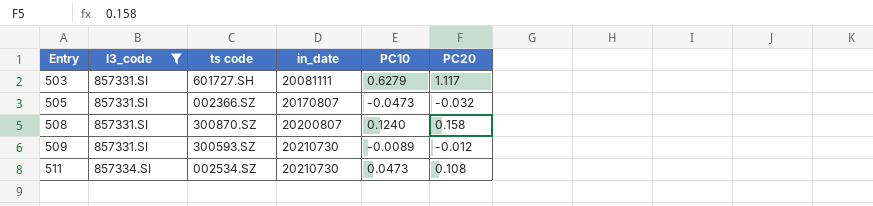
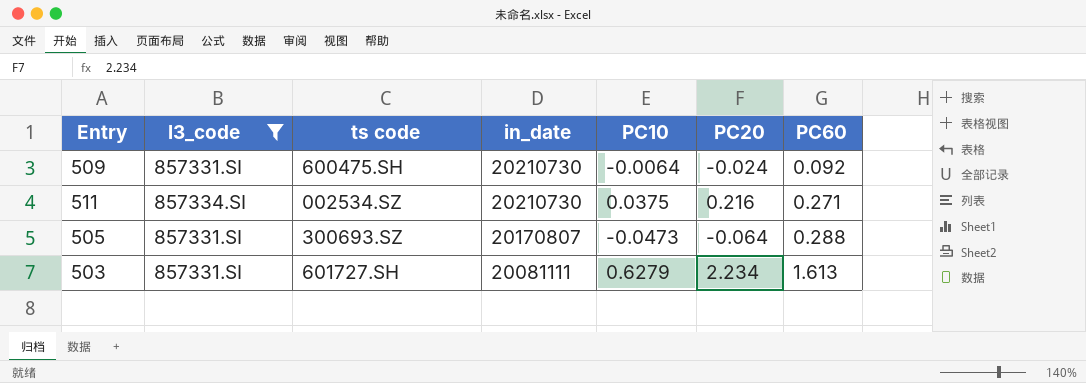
row order: Entry ascending -> in_date descending
column PC60 | position: none -> 7
row 508: 857331.SI | 300870.SZ | 20200807 | 0.1240 | 0.158 -> none
509 | ts code: 300593.SZ -> 600475.SH
509 | PC10: -0.0089 -> -0.0064
509 | PC20: -0.012 -> -0.024
511 | PC10: 0.0473 -> 0.0375
511 | PC20: 0.108 -> 0.216
505 | ts code: 002366.SZ -> 300693.SZ
505 | PC20: -0.032 -> -0.064
503 | PC20: 1.117 -> 2.234

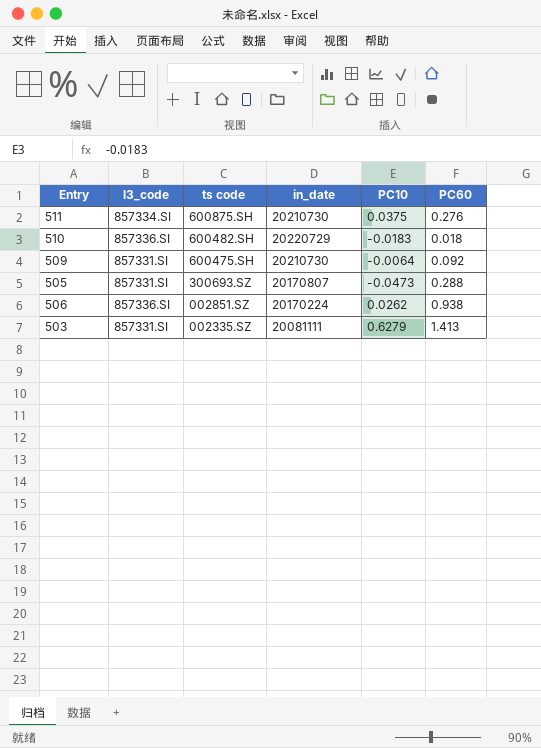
filter: l3_code != 857336.SI -> none
row order: in_date descending -> ts code descending
column PC20 | position: 6 -> none
511 | ts code: 002534.SZ -> 600875.SH
511 | PC60: 0.271 -> 0.276
503 | ts code: 601727.SH -> 002335.SZ
503 | PC60: 1.613 -> 1.413

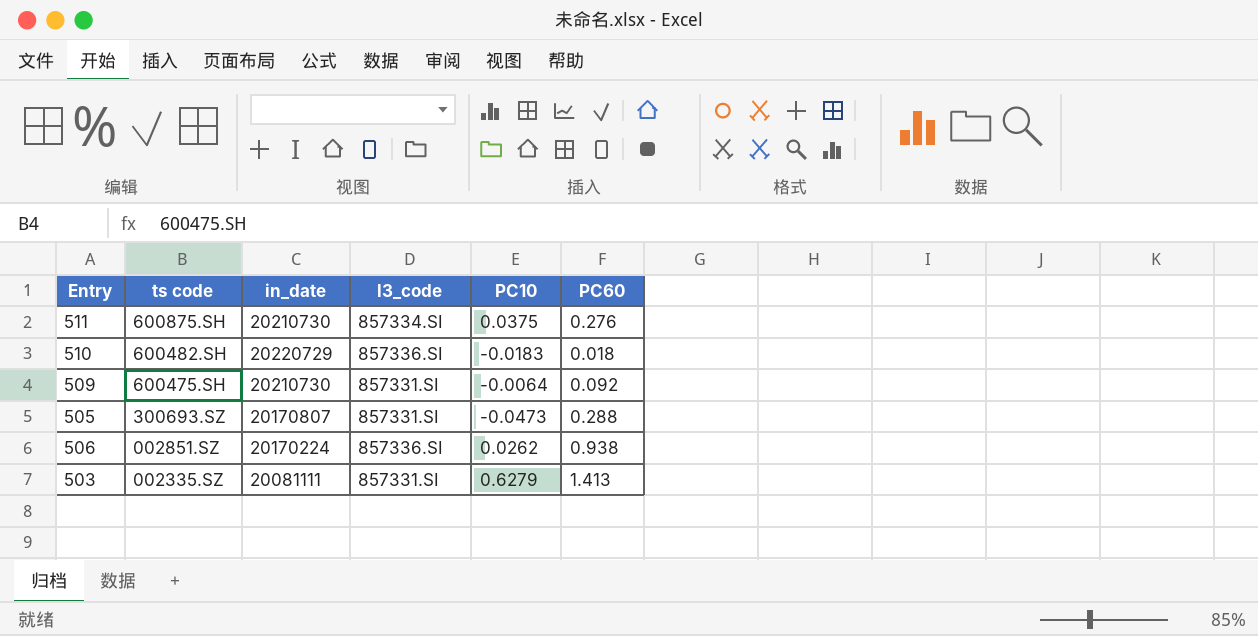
column l3_code | position: 2 -> 4

